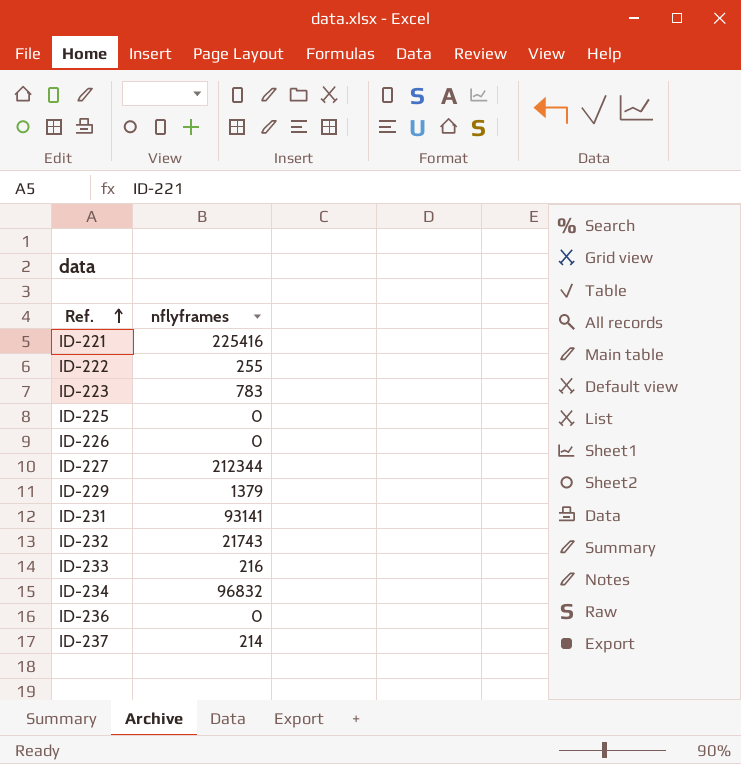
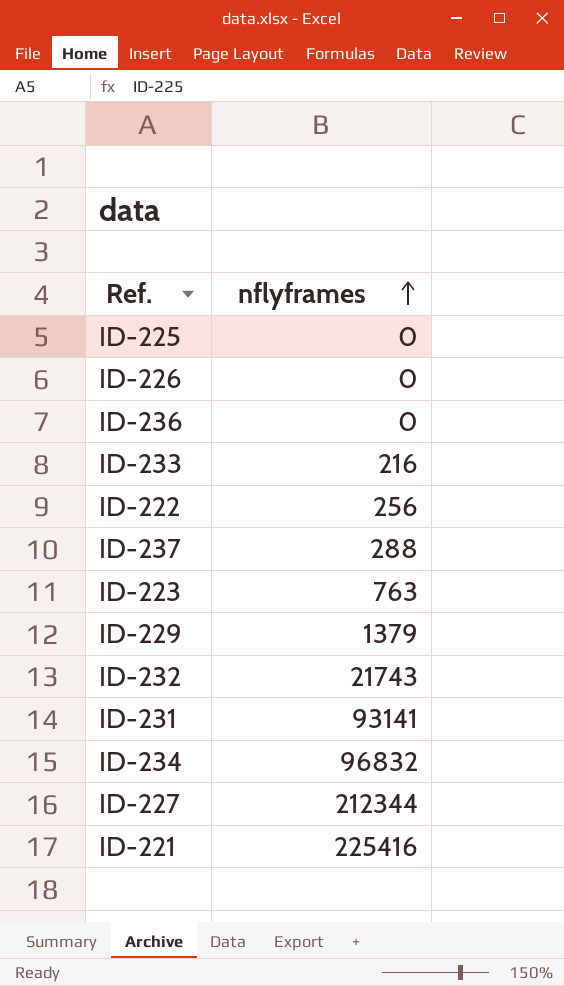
row order: Ref. ascending -> nflyframes ascending
ID-222 | nflyframes: 255 -> 256
ID-237 | nflyframes: 214 -> 288
ID-223 | nflyframes: 783 -> 763

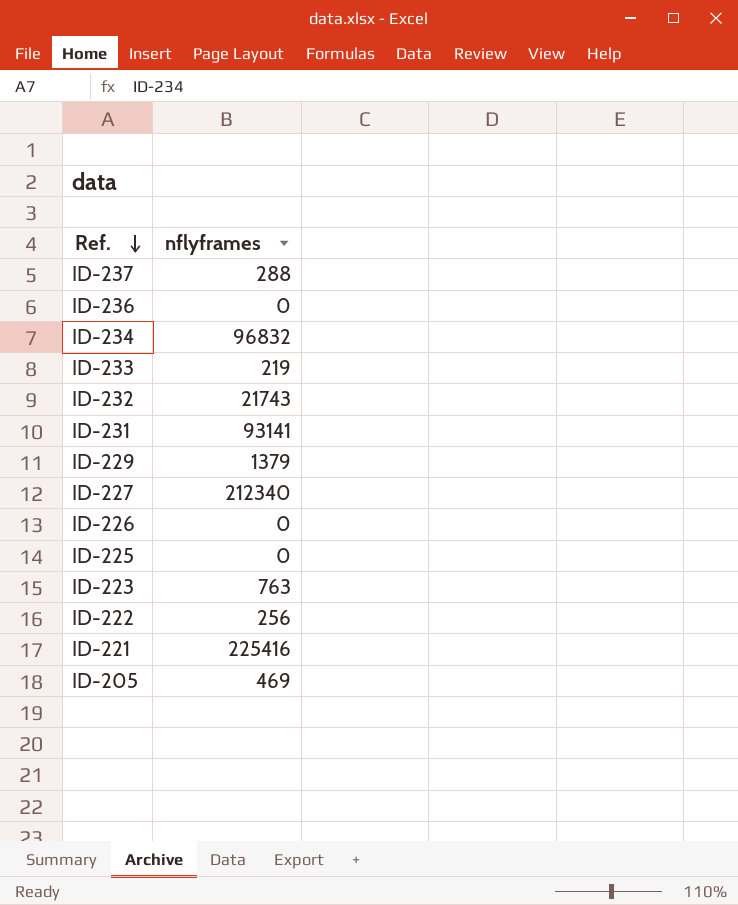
row order: nflyframes ascending -> Ref. descending
ID-233 | nflyframes: 216 -> 219
ID-227 | nflyframes: 212344 -> 212340
row ID-205: none -> 469

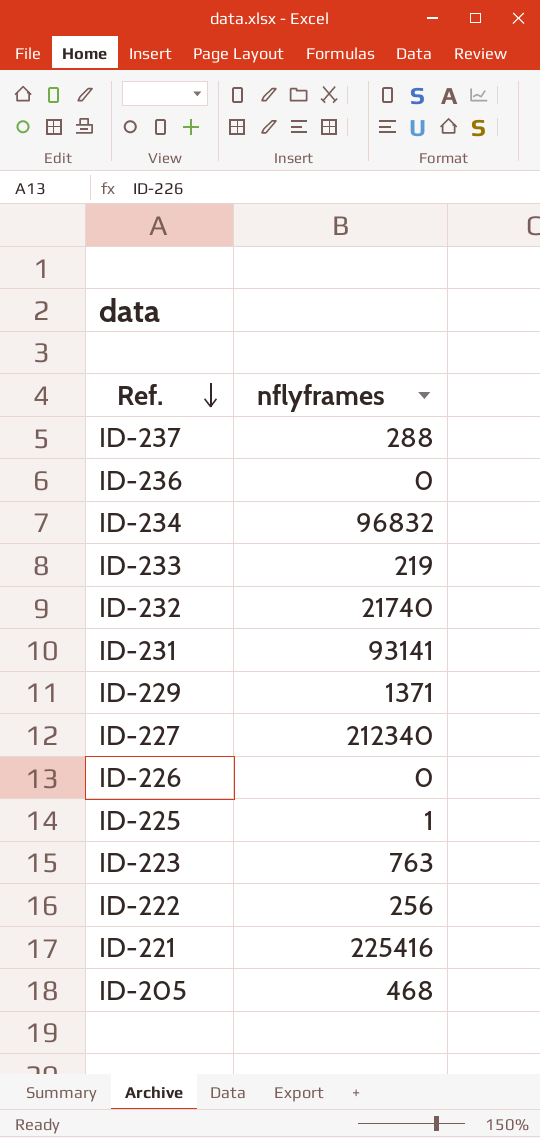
ID-232 | nflyframes: 21743 -> 21740
ID-229 | nflyframes: 1379 -> 1371
ID-225 | nflyframes: 0 -> 1
ID-205 | nflyframes: 469 -> 468

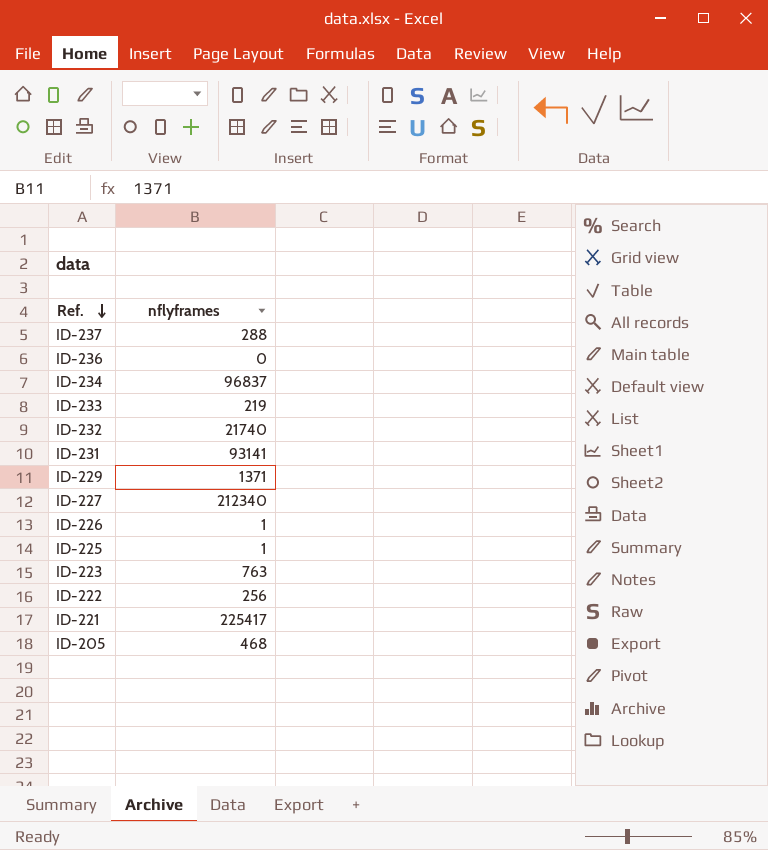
ID-234 | nflyframes: 96832 -> 96837
ID-226 | nflyframes: 0 -> 1
ID-221 | nflyframes: 225416 -> 225417

